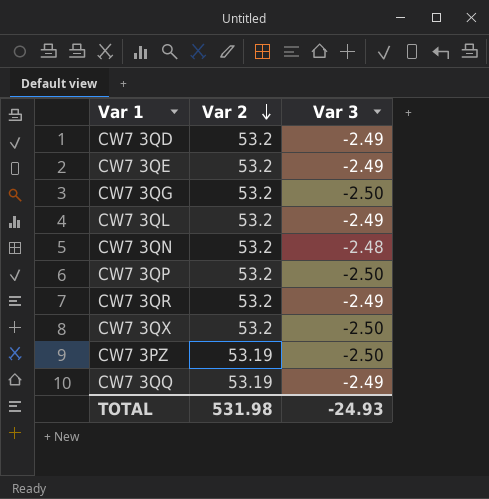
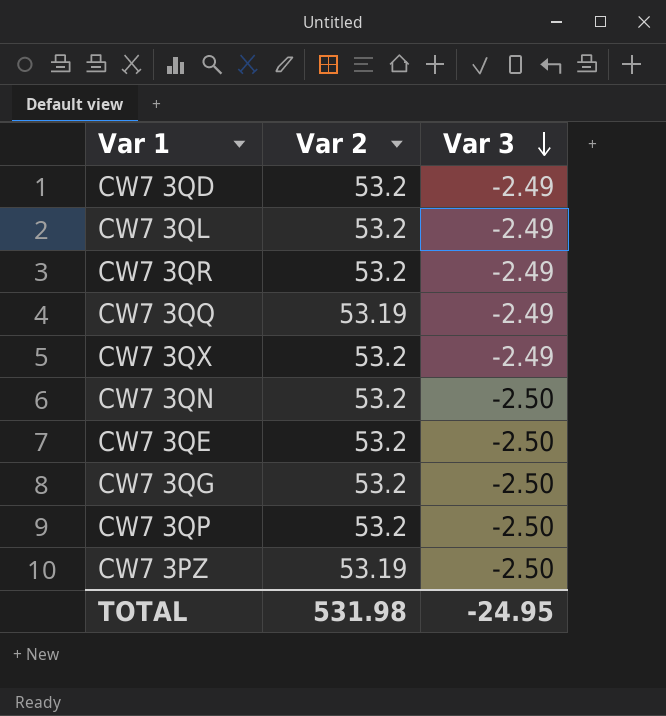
row order: Var 2 descending -> Var 3 descending
CW7 3QX | Var 3: -2.50 -> -2.49
CW7 3QN | Var 3: -2.48 -> -2.50
CW7 3QE | Var 3: -2.49 -> -2.50
TOTAL | Var 3: -24.93 -> -24.95

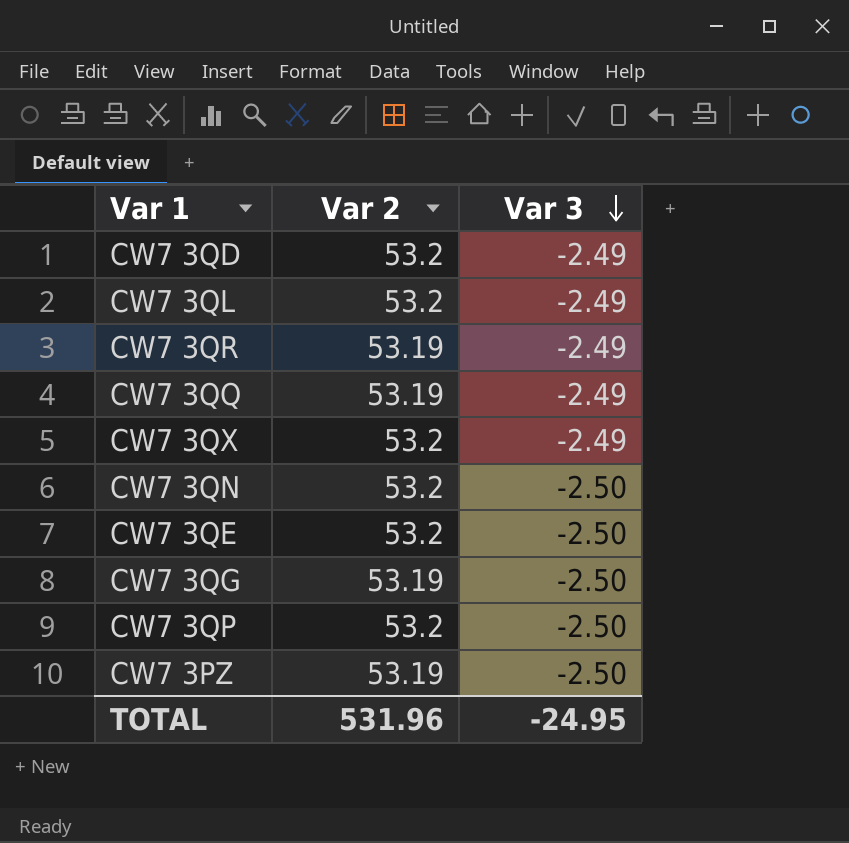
CW7 3QR | Var 2: 53.2 -> 53.19
CW7 3QG | Var 2: 53.2 -> 53.19
TOTAL | Var 2: 531.98 -> 531.96

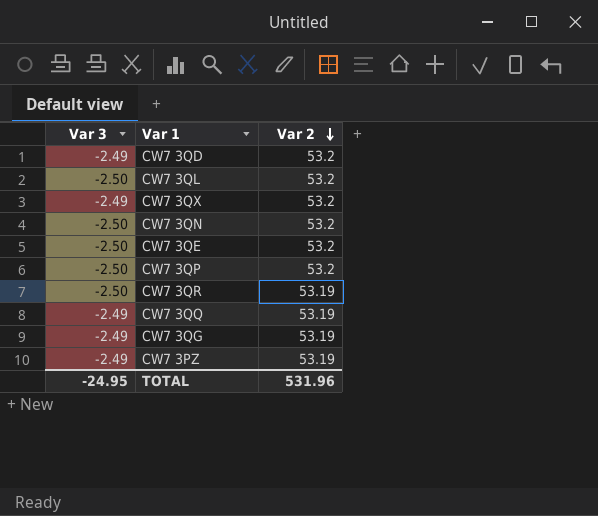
row order: Var 3 descending -> Var 2 descending
column Var 3 | position: 3 -> 1
CW7 3QL | Var 3: -2.49 -> -2.50
CW7 3QR | Var 3: -2.49 -> -2.50
CW7 3QG | Var 3: -2.50 -> -2.49
CW7 3PZ | Var 3: -2.50 -> -2.49

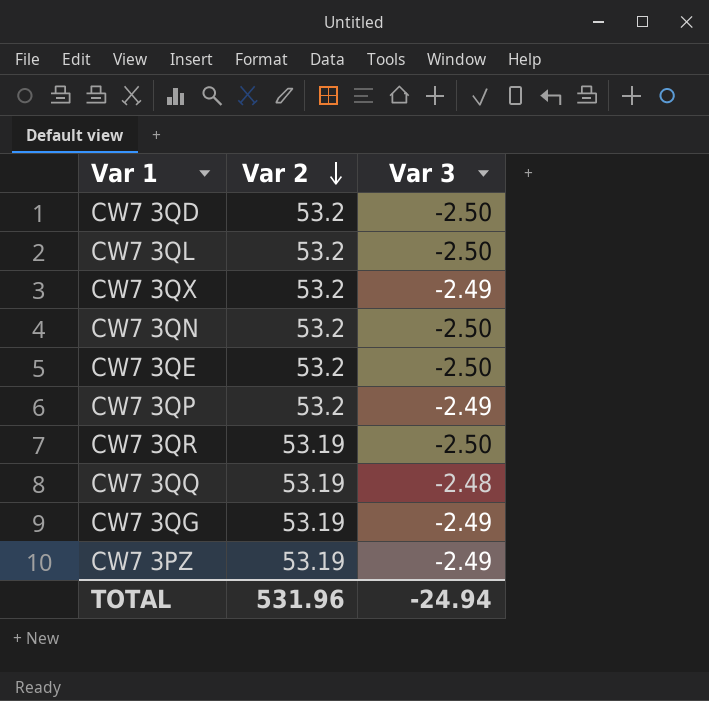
column Var 3 | position: 1 -> 3
CW7 3QD | Var 3: -2.49 -> -2.50
CW7 3QP | Var 3: -2.50 -> -2.49
CW7 3QQ | Var 3: -2.49 -> -2.48
TOTAL | Var 3: -24.95 -> -24.94

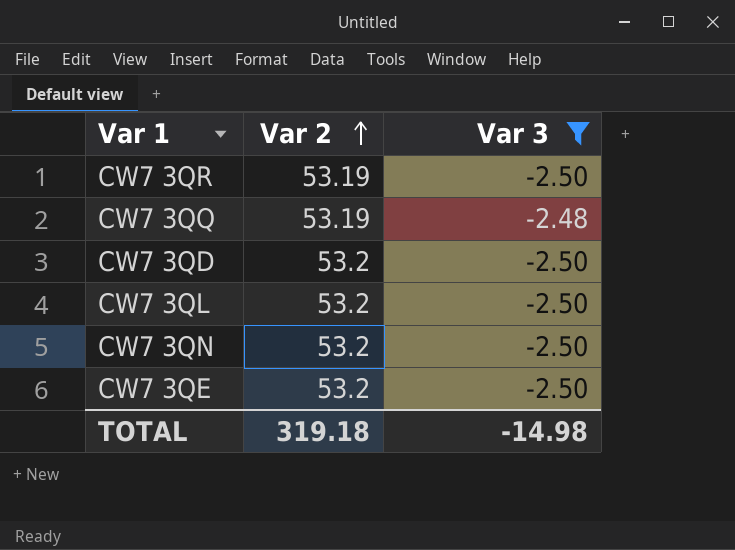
filter: none -> Var 3 != -2.49
row order: Var 2 descending -> Var 2 ascending
TOTAL | Var 2: 531.96 -> 319.18
TOTAL | Var 3: -24.94 -> -14.98

